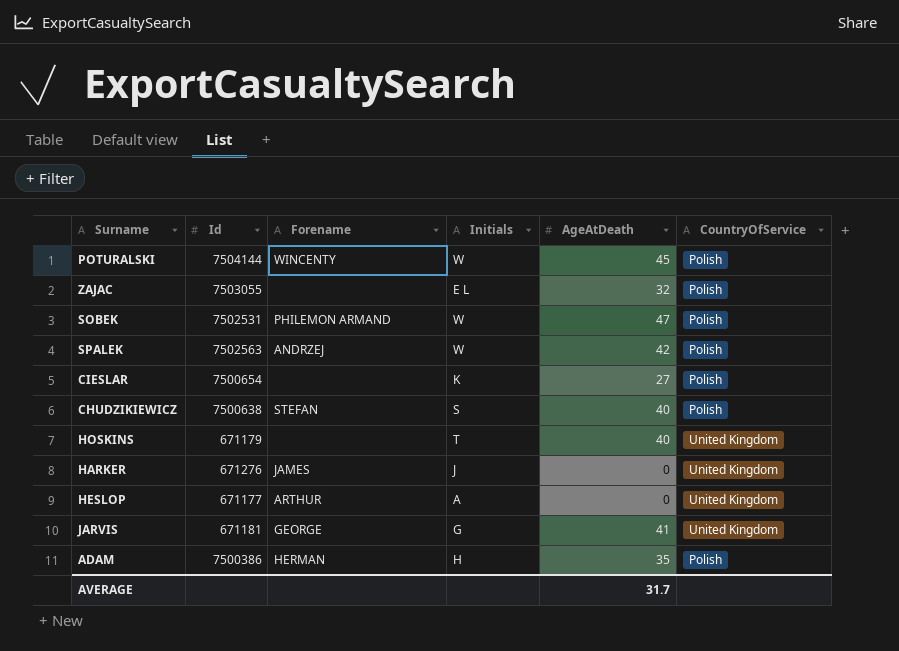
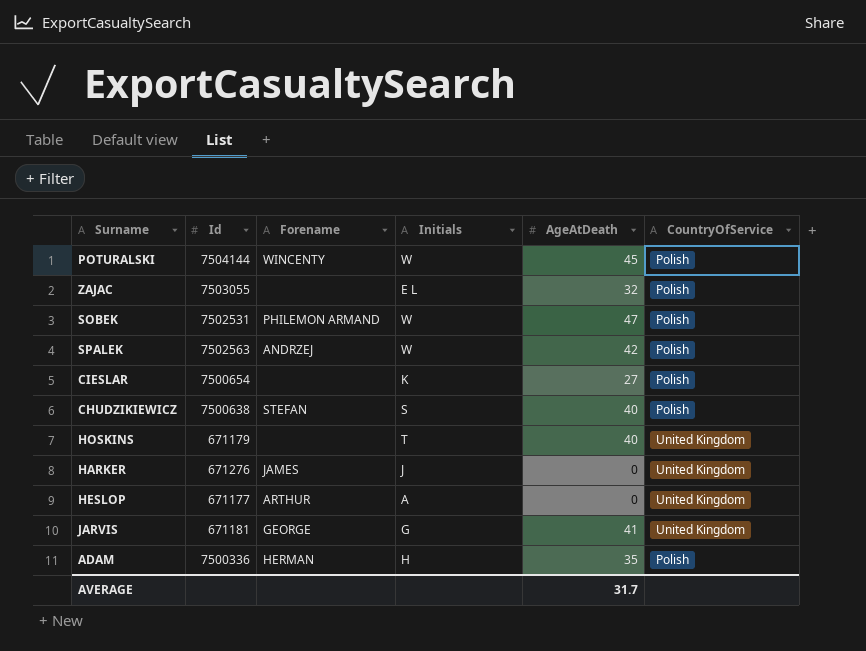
ADAM | Id: 7500386 -> 7500336

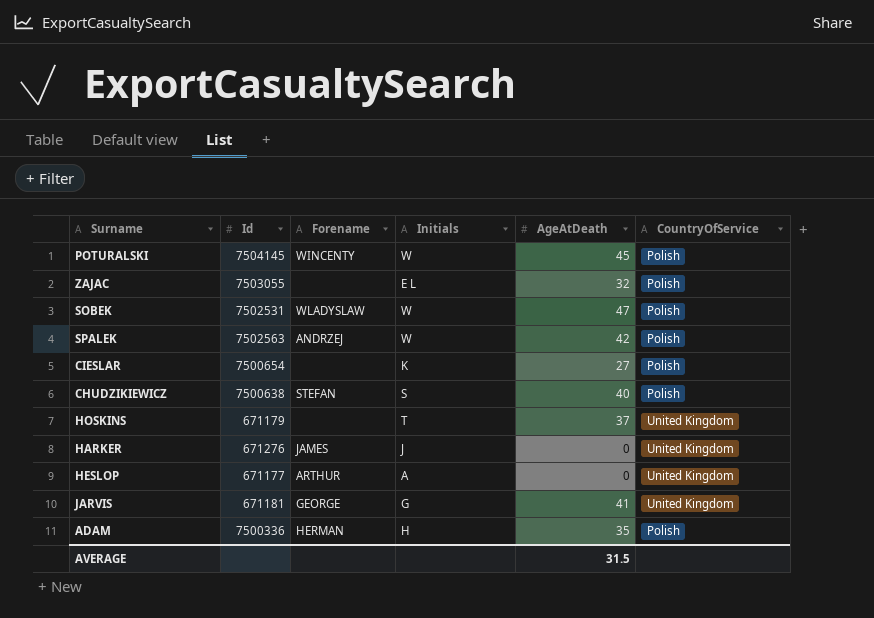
POTURALSKI | Id: 7504144 -> 7504145
SOBEK | Forename: PHILEMON ARMAND -> WLADYSLAW
HOSKINS | AgeAtDeath: 40 -> 37
AVERAGE | AgeAtDeath: 31.7 -> 31.5

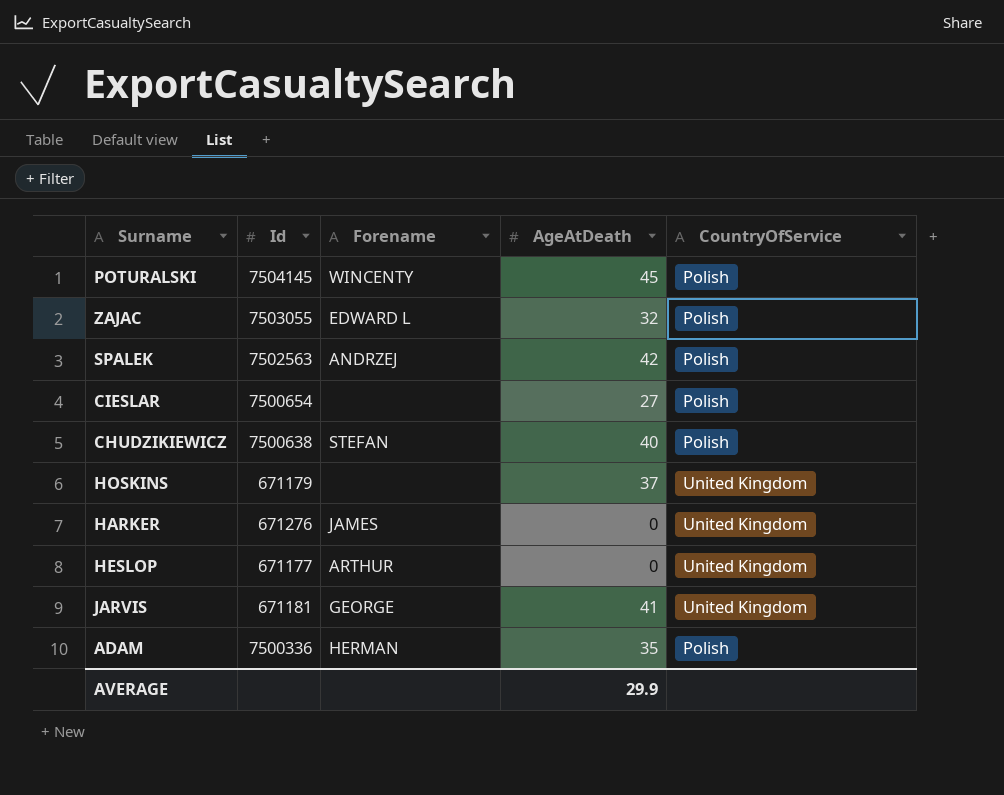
column Initials | position: 4 -> none
row SOBEK: 7502531 | WLADYSLAW | W | 47 | Polish -> none
ZAJAC | Forename: none -> EDWARD L
AVERAGE | AgeAtDeath: 31.5 -> 29.9

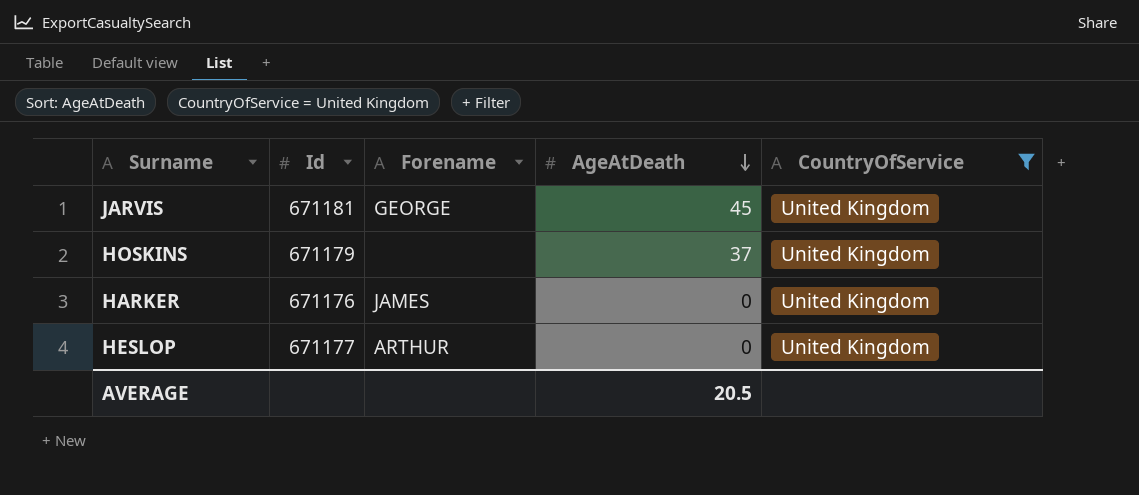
filter: none -> CountryOfService = United Kingdom
row order: none -> AgeAtDeath descending
JARVIS | AgeAtDeath: 41 -> 45
HARKER | Id: 671276 -> 671176
AVERAGE | AgeAtDeath: 29.9 -> 20.5

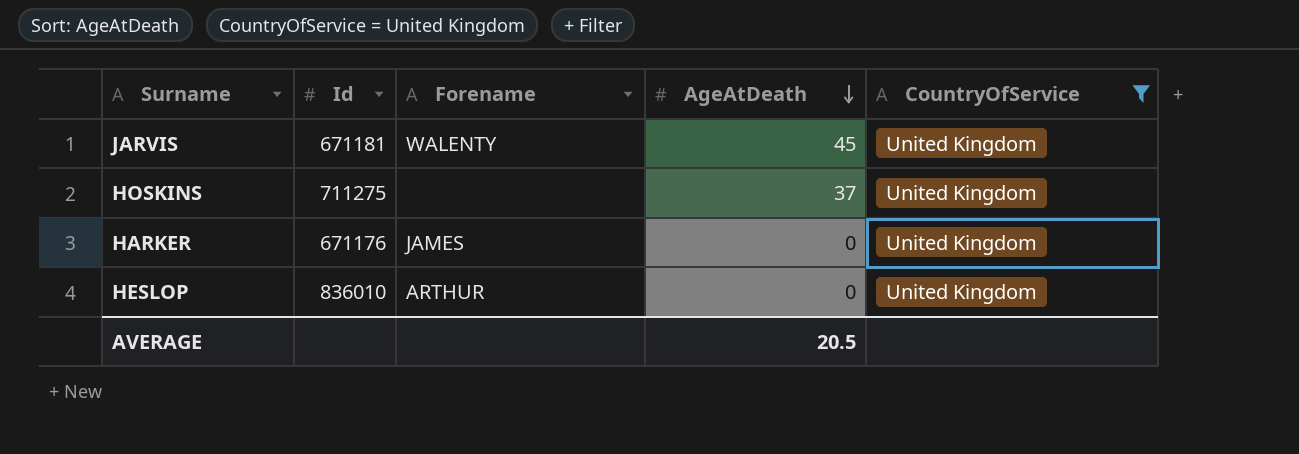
JARVIS | Forename: GEORGE -> WALENTY
HOSKINS | Id: 671179 -> 711275
HESLOP | Id: 671177 -> 836010

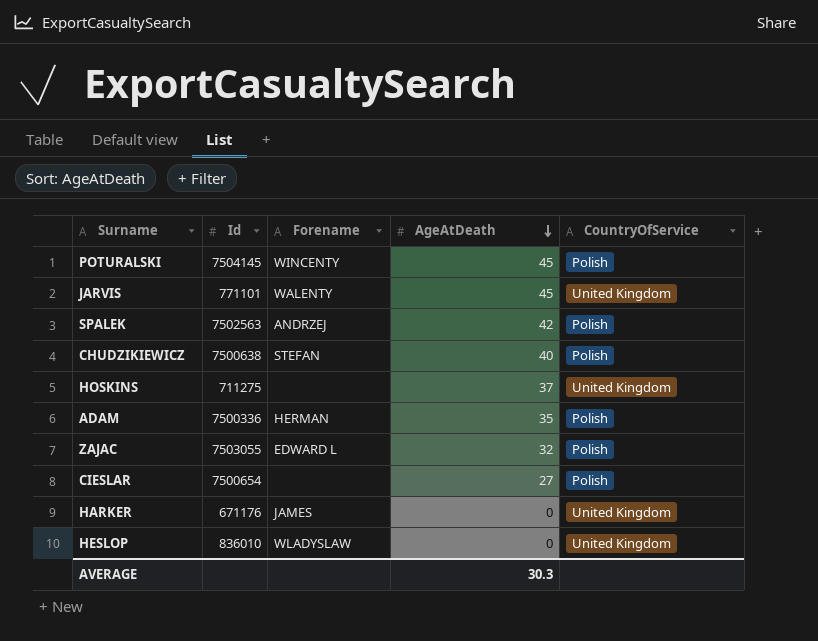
filter: CountryOfService = United Kingdom -> none
JARVIS | Id: 671181 -> 771101
HESLOP | Forename: ARTHUR -> WLADYSLAW
AVERAGE | AgeAtDeath: 20.5 -> 30.3

